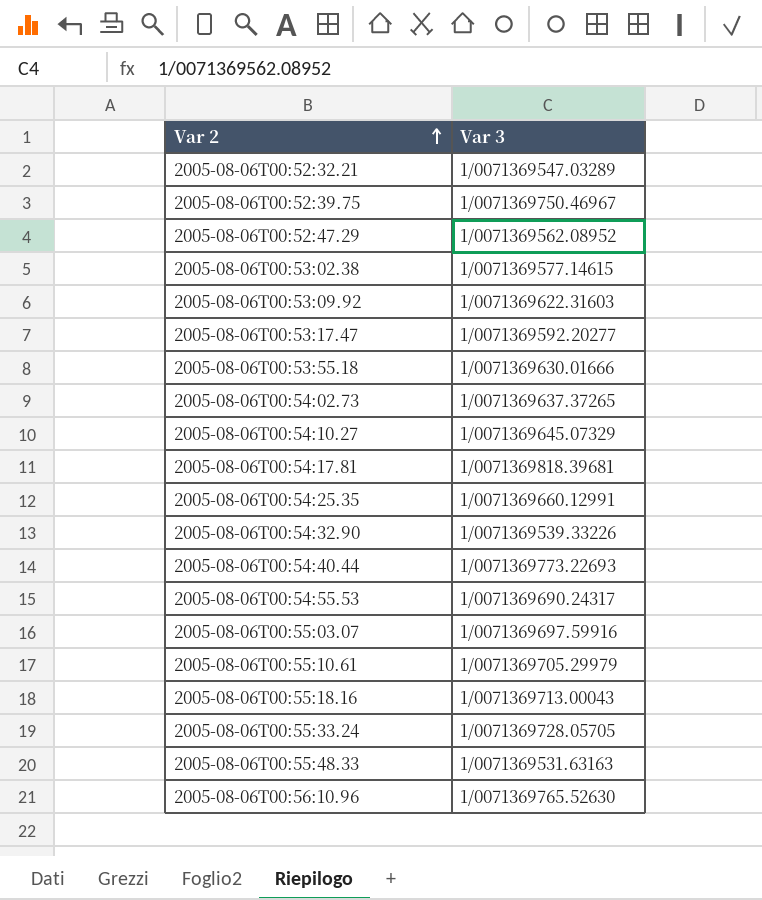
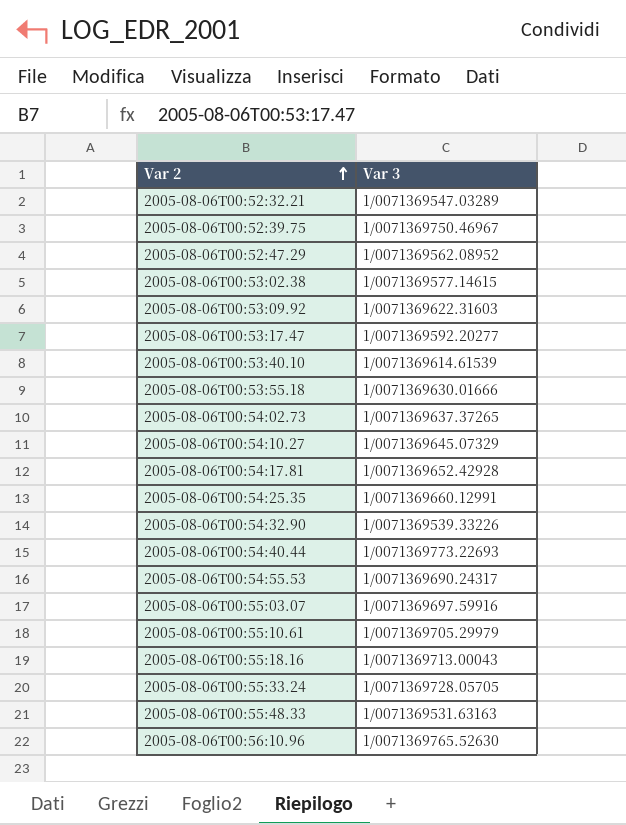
row 2005-08-06T00:53:40.10: none -> 1/0071369614.61539
2005-08-06T00:54:17.81 | Var 3: 1/0071369818.39681 -> 1/0071369652.42928

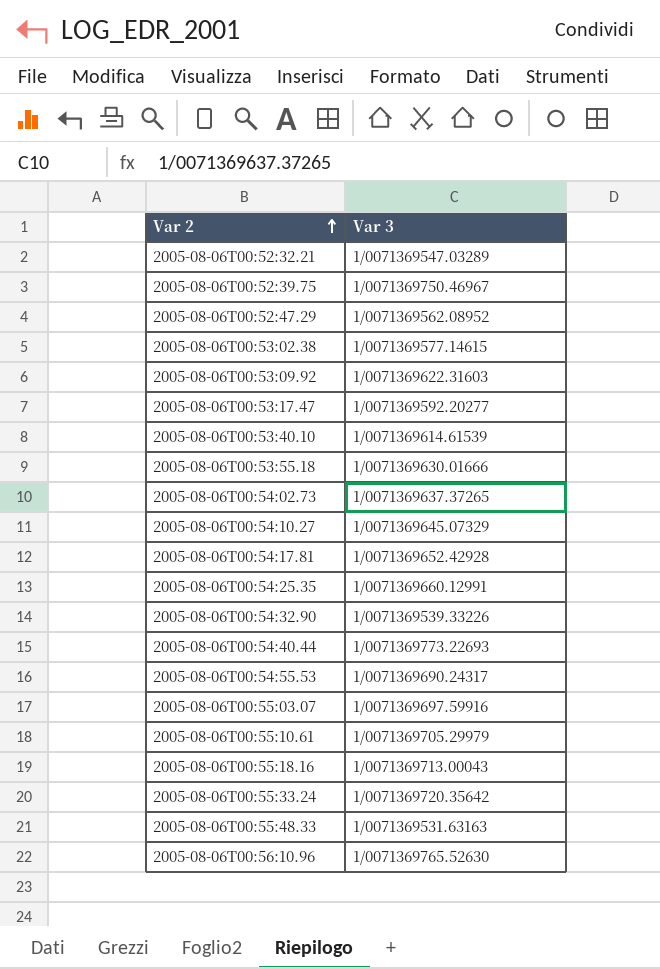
2005-08-06T00:55:33.24 | Var 3: 1/0071369728.05705 -> 1/0071369720.35642

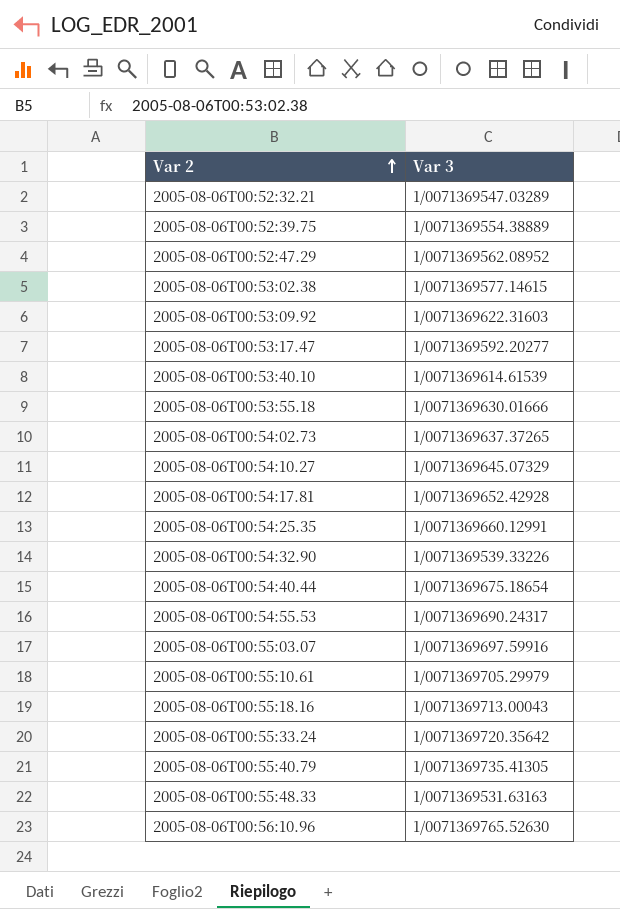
2005-08-06T00:52:39.75 | Var 3: 1/0071369750.46967 -> 1/0071369554.38889
2005-08-06T00:54:40.44 | Var 3: 1/0071369773.22693 -> 1/0071369675.18654
row 2005-08-06T00:55:40.79: none -> 1/0071369735.41305

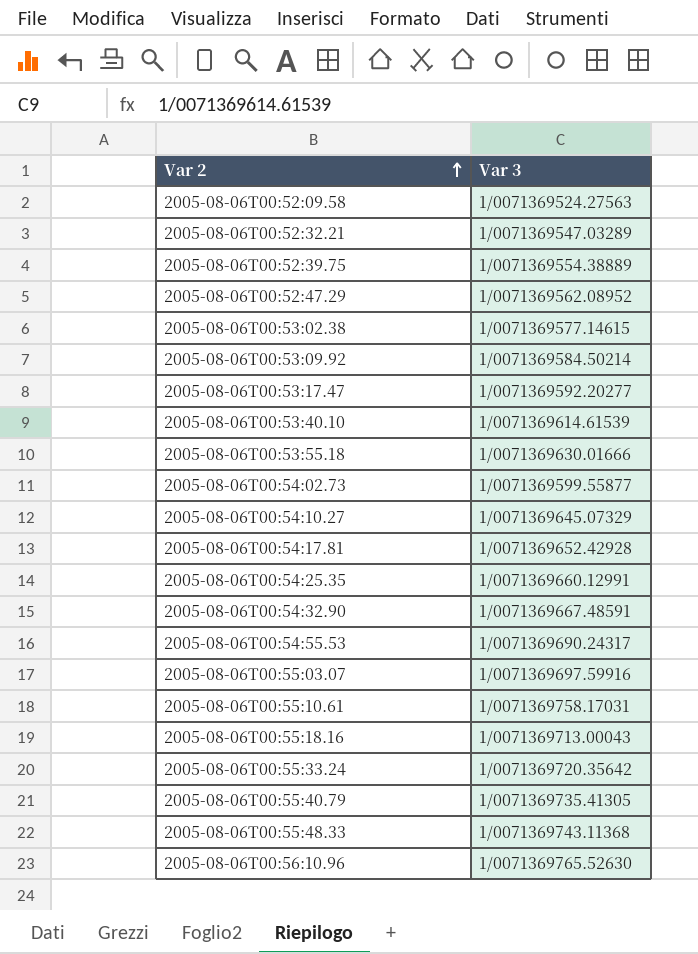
row 2005-08-06T00:54:40.44: 1/0071369675.18654 -> none
row 2005-08-06T00:52:09.58: none -> 1/0071369524.27563
2005-08-06T00:53:09.92 | Var 3: 1/0071369622.31603 -> 1/0071369584.50214
2005-08-06T00:54:02.73 | Var 3: 1/0071369637.37265 -> 1/0071369599.55877
2005-08-06T00:54:32.90 | Var 3: 1/0071369539.33226 -> 1/0071369667.48591
2005-08-06T00:55:10.61 | Var 3: 1/0071369705.29979 -> 1/0071369758.17031
2005-08-06T00:55:48.33 | Var 3: 1/0071369531.63163 -> 1/0071369743.11368

